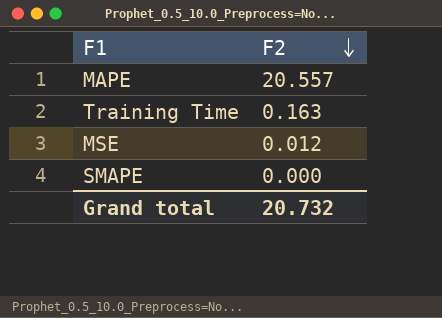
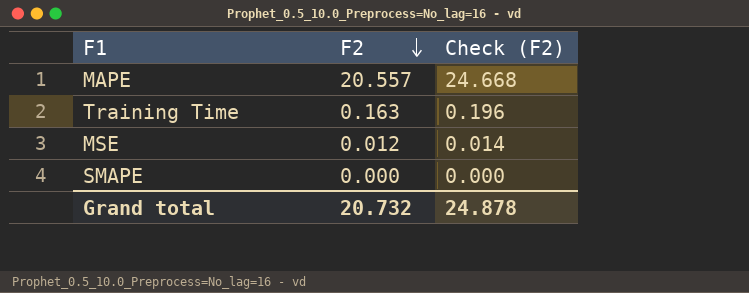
column Check (F2) | formula: none -> [F2] * 1.2

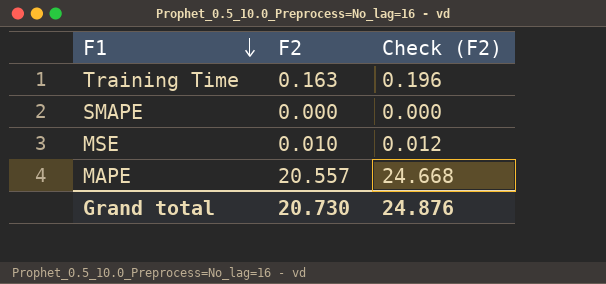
row order: F2 descending -> F1 descending
MSE | F2: 0.012 -> 0.010
MSE | Check (F2): 0.014 -> 0.012
Grand total | F2: 20.732 -> 20.730
Grand total | Check (F2): 24.878 -> 24.876

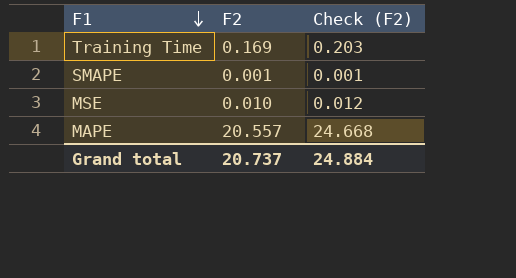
Training Time | F2: 0.163 -> 0.169
Training Time | Check (F2): 0.196 -> 0.203
SMAPE | F2: 0.000 -> 0.001
SMAPE | Check (F2): 0.000 -> 0.001
Grand total | F2: 20.730 -> 20.737
Grand total | Check (F2): 24.876 -> 24.884

